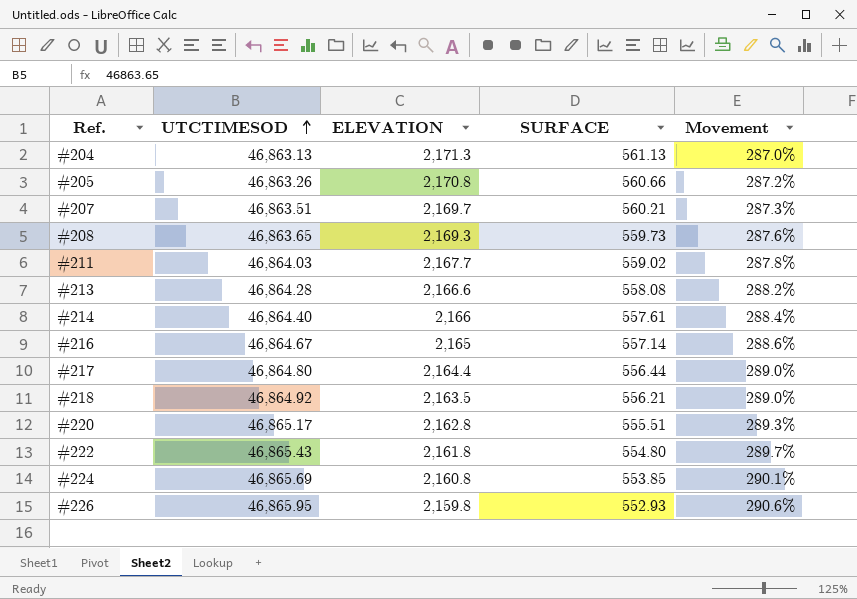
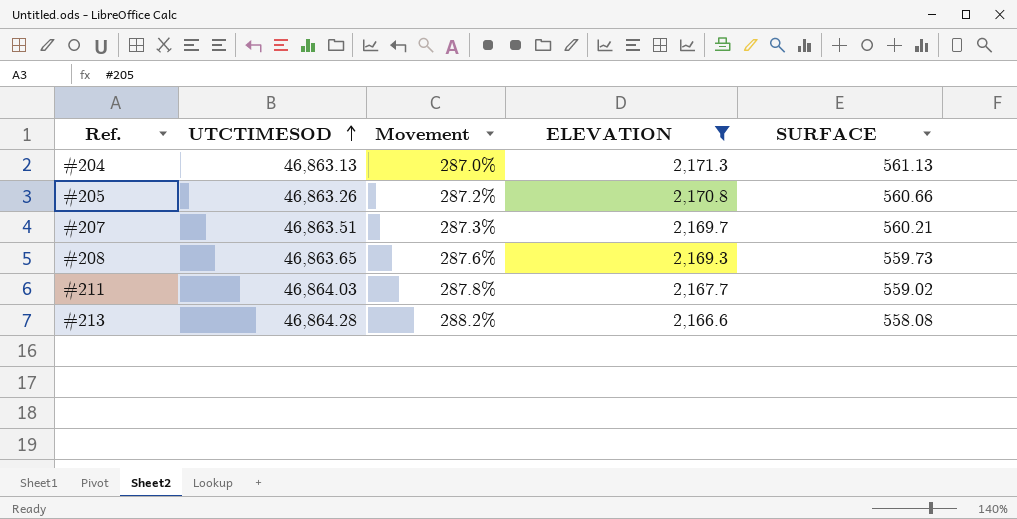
filter: none -> ELEVATION >= 2,166.6
column Movement | position: 5 -> 3

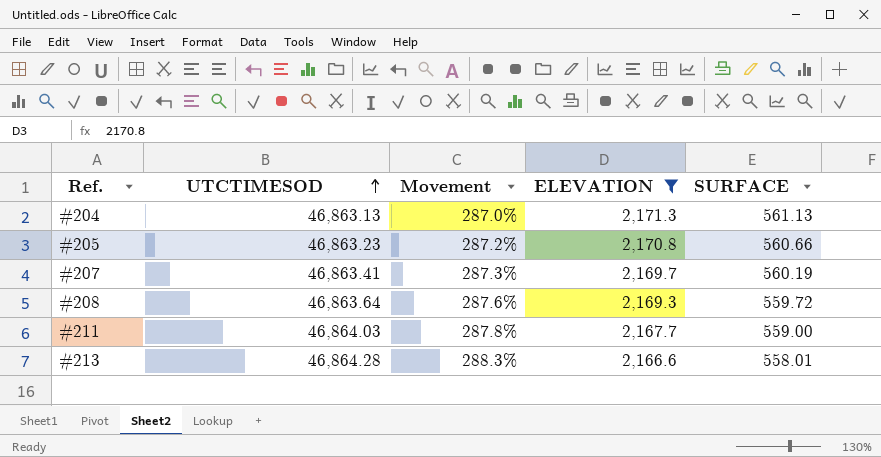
#205 | UTCTIMESOD: 46,863.26 -> 46,863.23
#207 | UTCTIMESOD: 46,863.51 -> 46,863.41
#207 | SURFACE: 560.21 -> 560.19
#208 | UTCTIMESOD: 46,863.65 -> 46,863.64
#208 | SURFACE: 559.73 -> 559.72
#211 | SURFACE: 559.02 -> 559.00
#213 | Movement: 288.2% -> 288.3%
#213 | SURFACE: 558.08 -> 558.01

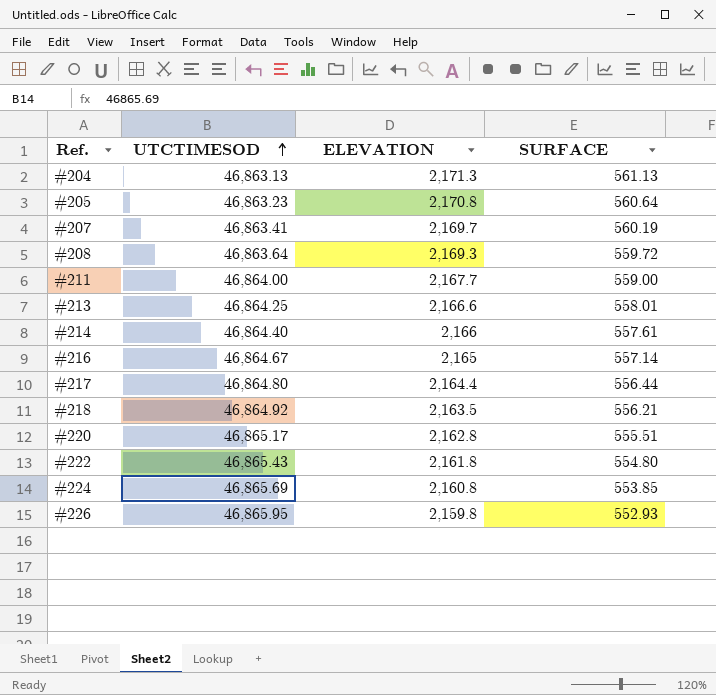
filter: ELEVATION >= 2,166.6 -> none
column Movement | formula: ([ELEVATION] - [SURFACE]) / [SURFACE] -> none
#205 | SURFACE: 560.66 -> 560.64
#211 | UTCTIMESOD: 46,864.03 -> 46,864.00
#213 | UTCTIMESOD: 46,864.28 -> 46,864.25

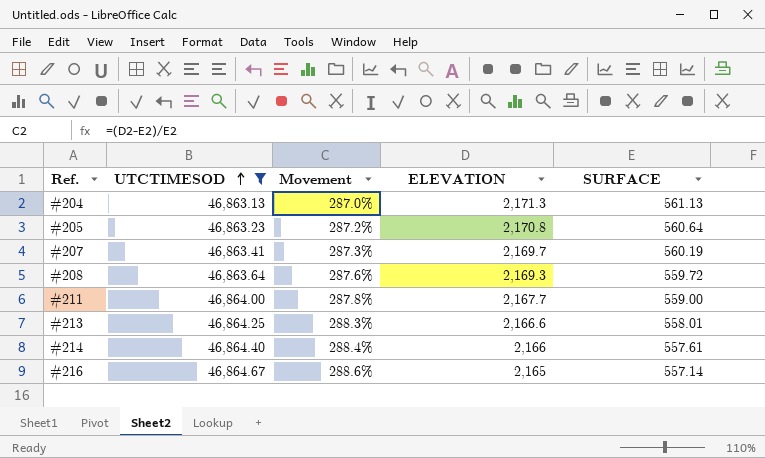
filter: none -> UTCTIMESOD <= 46,864.67
column Movement | formula: none -> ([ELEVATION] - [SURFACE]) / [SURFACE]

